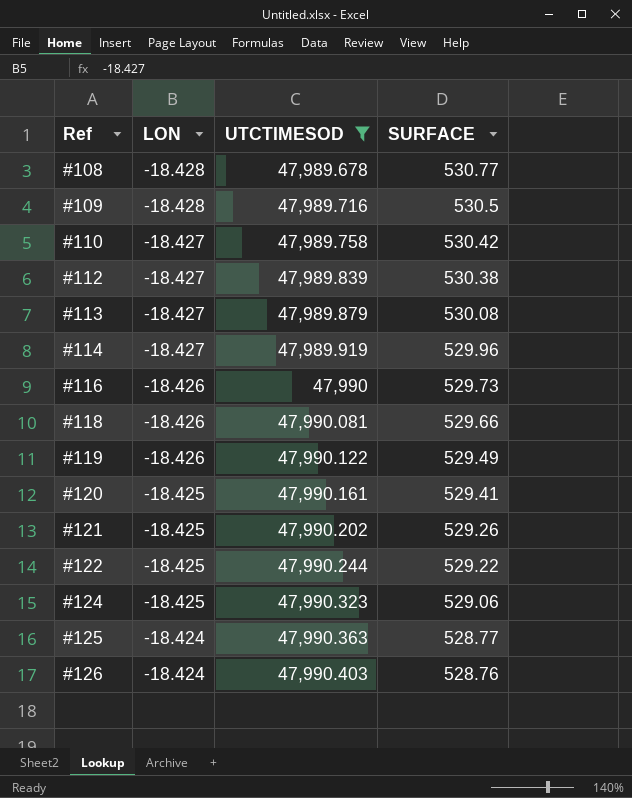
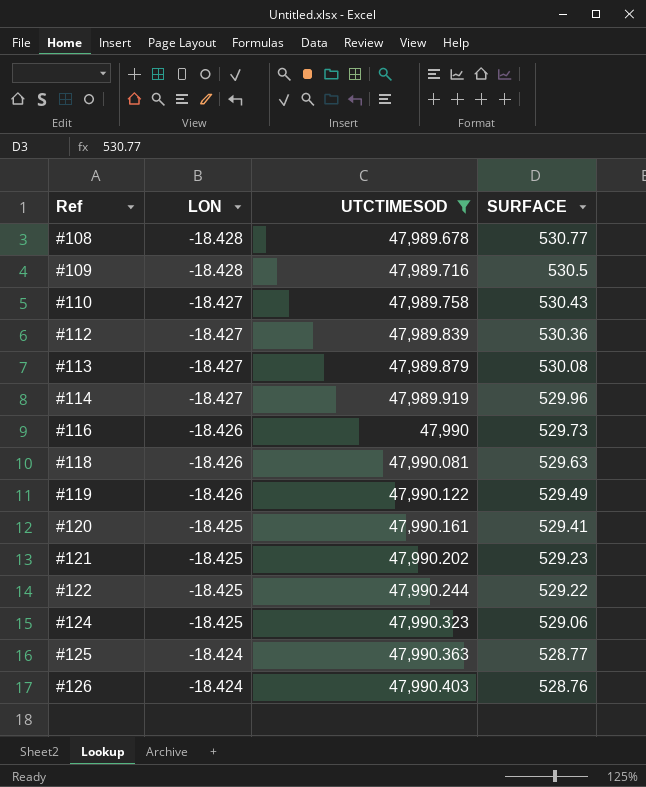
#110 | SURFACE: 530.42 -> 530.43
#112 | SURFACE: 530.38 -> 530.36
#118 | SURFACE: 529.66 -> 529.63
#121 | SURFACE: 529.26 -> 529.23

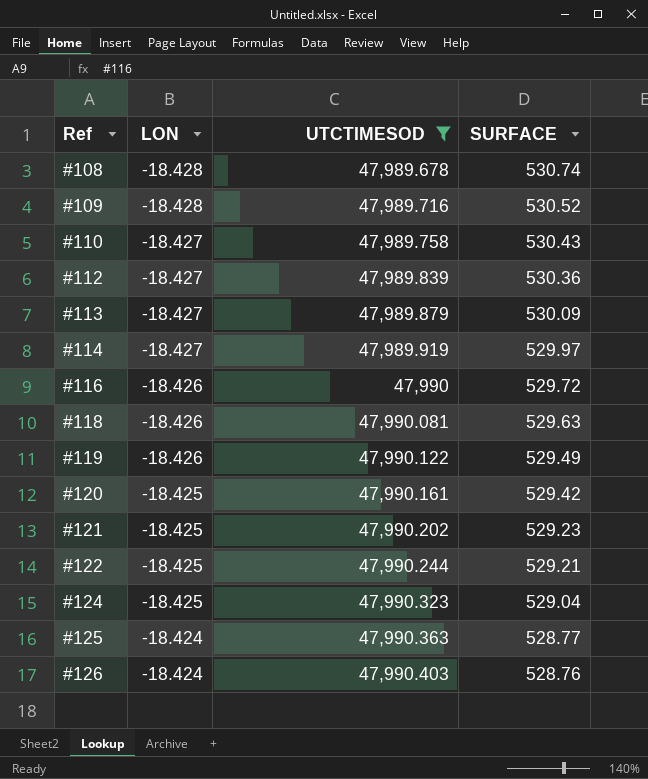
#108 | SURFACE: 530.77 -> 530.74
#109 | SURFACE: 530.5 -> 530.52
#113 | SURFACE: 530.08 -> 530.09
#114 | SURFACE: 529.96 -> 529.97
#116 | SURFACE: 529.73 -> 529.72
#120 | SURFACE: 529.41 -> 529.42
#122 | SURFACE: 529.22 -> 529.21
#124 | SURFACE: 529.06 -> 529.04

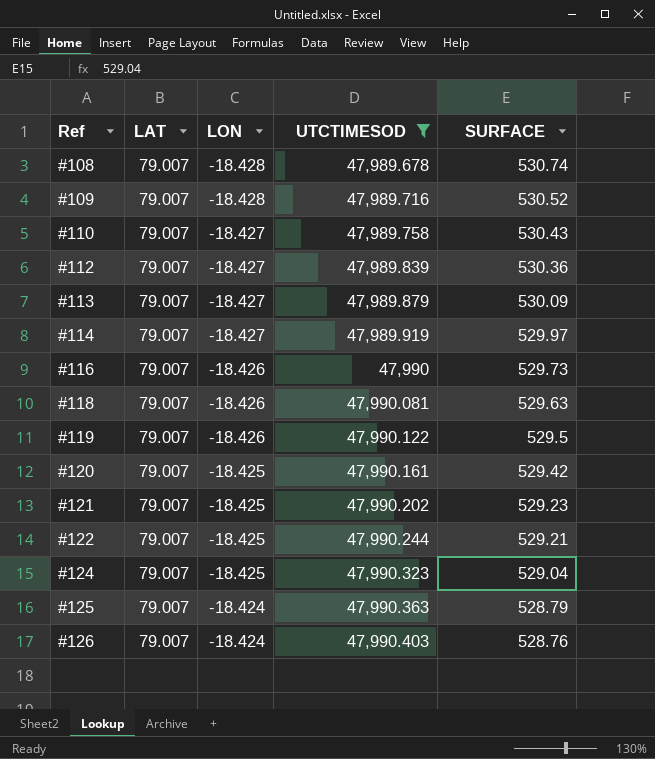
column LAT | position: none -> 2
#116 | SURFACE: 529.72 -> 529.73
#119 | SURFACE: 529.49 -> 529.5
#125 | SURFACE: 528.77 -> 528.79

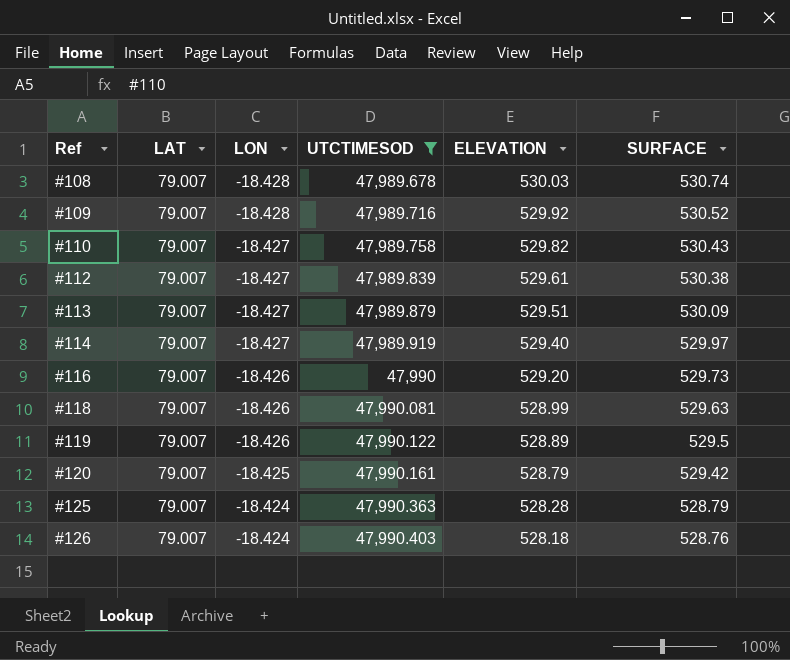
column ELEVATION | position: none -> 5
row #121: 79.007 | -18.425 | 47,990.202 | 529.23 -> none
row #122: 79.007 | -18.425 | 47,990.244 | 529.21 -> none
row #124: 79.007 | -18.425 | 47,990.323 | 529.04 -> none
#112 | SURFACE: 530.36 -> 530.38

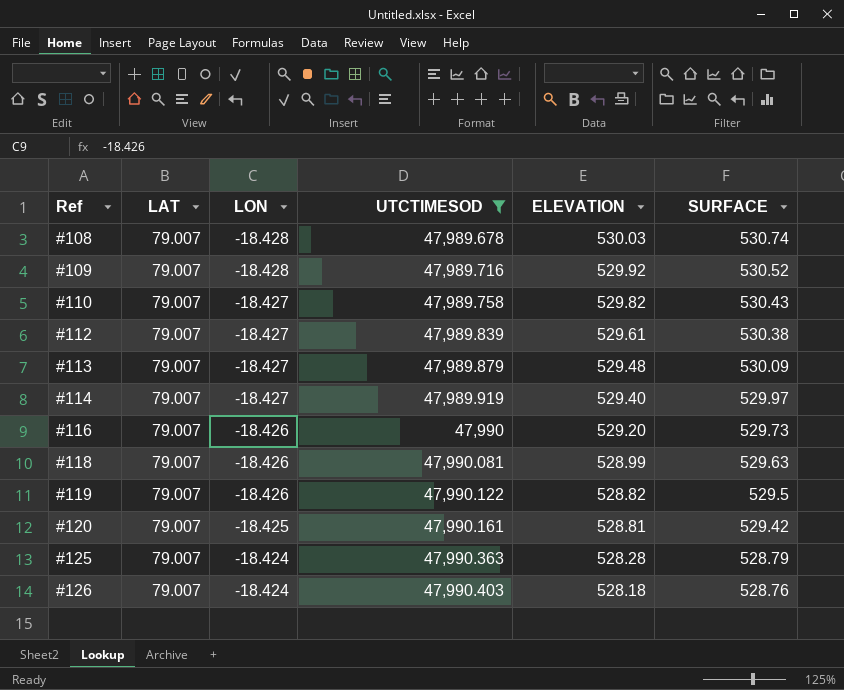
#113 | ELEVATION: 529.51 -> 529.48
#119 | ELEVATION: 528.89 -> 528.82
#120 | ELEVATION: 528.79 -> 528.81

